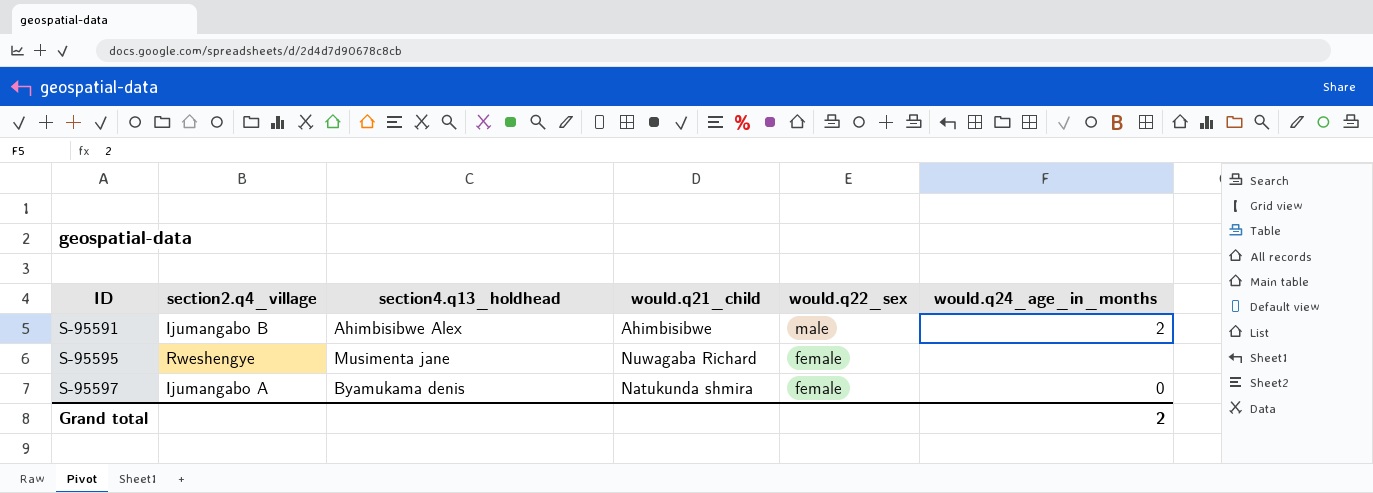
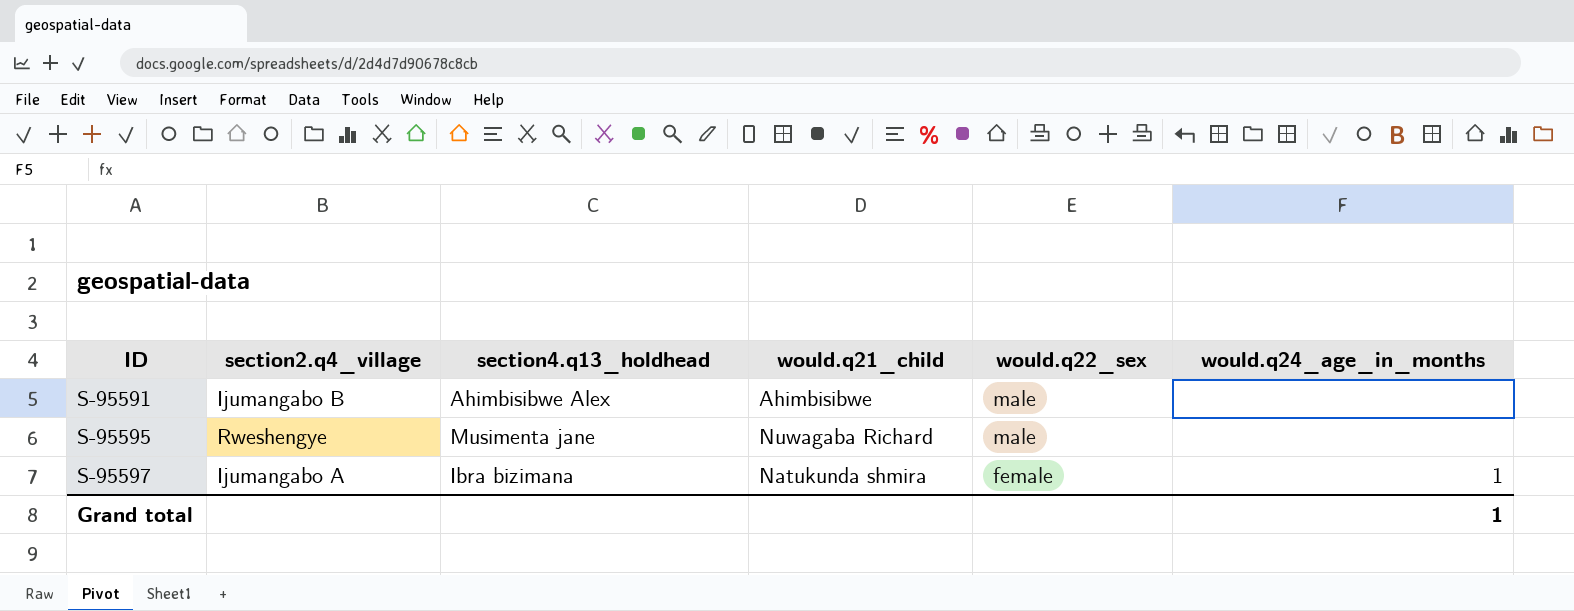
S-95591 | would.q24_age_in_months: 2 -> none
S-95595 | would.q22_sex: female -> male
S-95597 | section4.q13_holdhead: Byamukama denis -> Ibra bizimana
S-95597 | would.q24_age_in_months: 0 -> 1
Grand total | would.q24_age_in_months: 2 -> 1

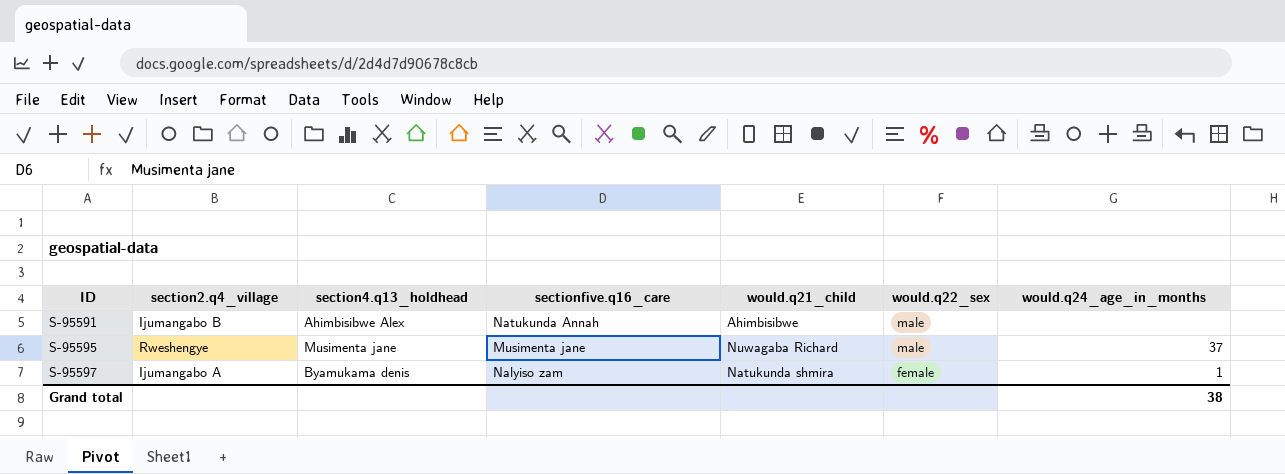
column sectionfive.q16_care | position: none -> 4
S-95595 | would.q24_age_in_months: none -> 37
S-95597 | section4.q13_holdhead: Ibra bizimana -> Byamukama denis
Grand total | would.q24_age_in_months: 1 -> 38

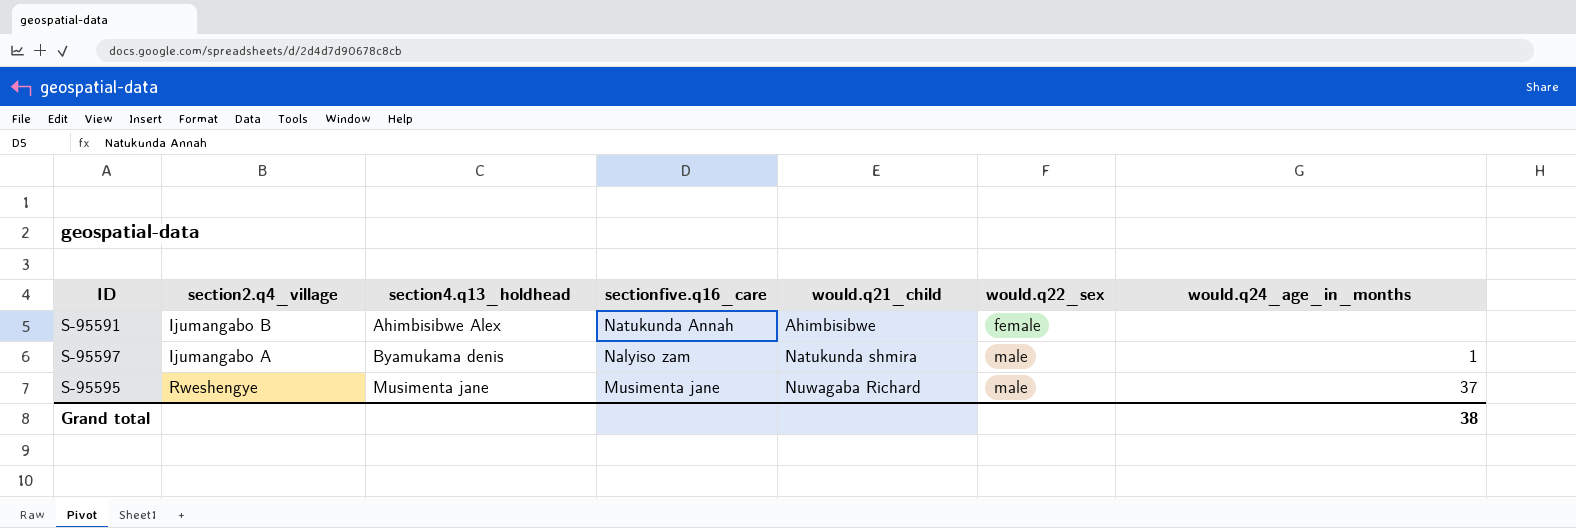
row order: ID ascending -> section4.q13_holdhead ascending
S-95591 | would.q22_sex: male -> female
S-95597 | would.q22_sex: female -> male

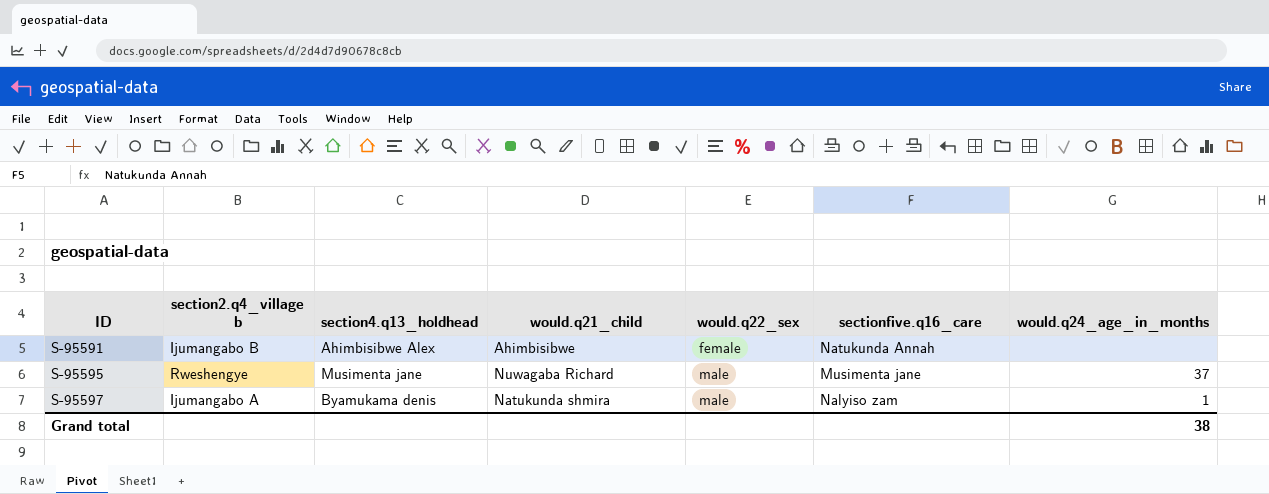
row order: section4.q13_holdhead ascending -> ID ascending
column name: section2.q4_village -> section2.q4_village b
column sectionfive.q16_care | position: 4 -> 6

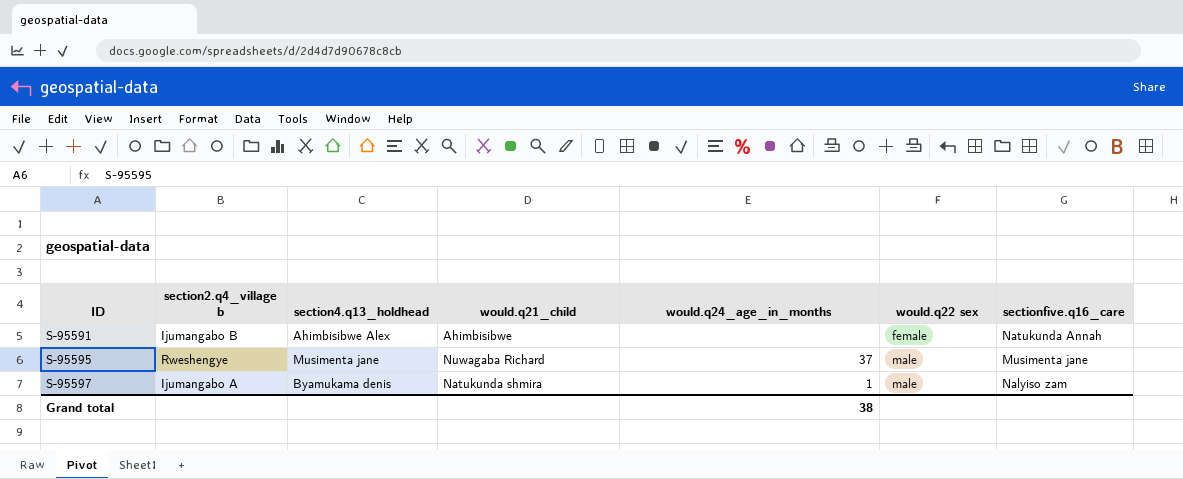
column would.q24_age_in_months | position: 7 -> 5
column name: would.q22_sex -> would.q22 sex

